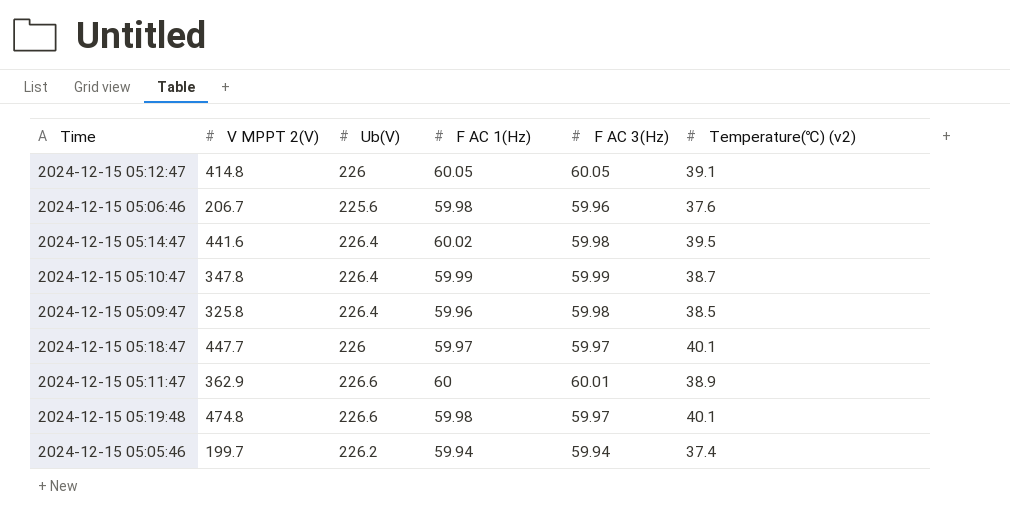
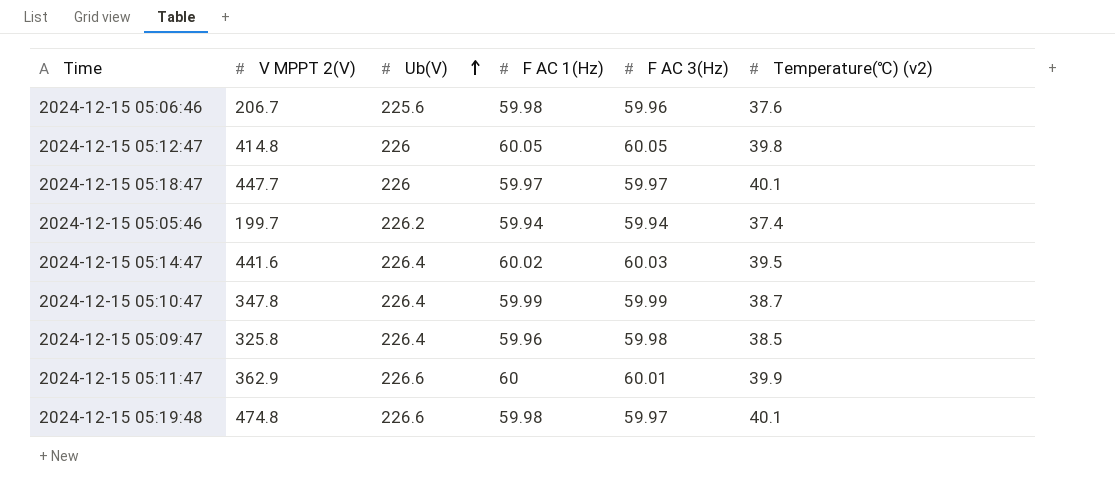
row order: none -> Ub(V) ascending
2024-12-15 05:12:47 | Temperature(℃) (v2): 39.1 -> 39.8
2024-12-15 05:14:47 | F AC 3(Hz): 59.98 -> 60.03
2024-12-15 05:11:47 | Temperature(℃) (v2): 38.9 -> 39.9

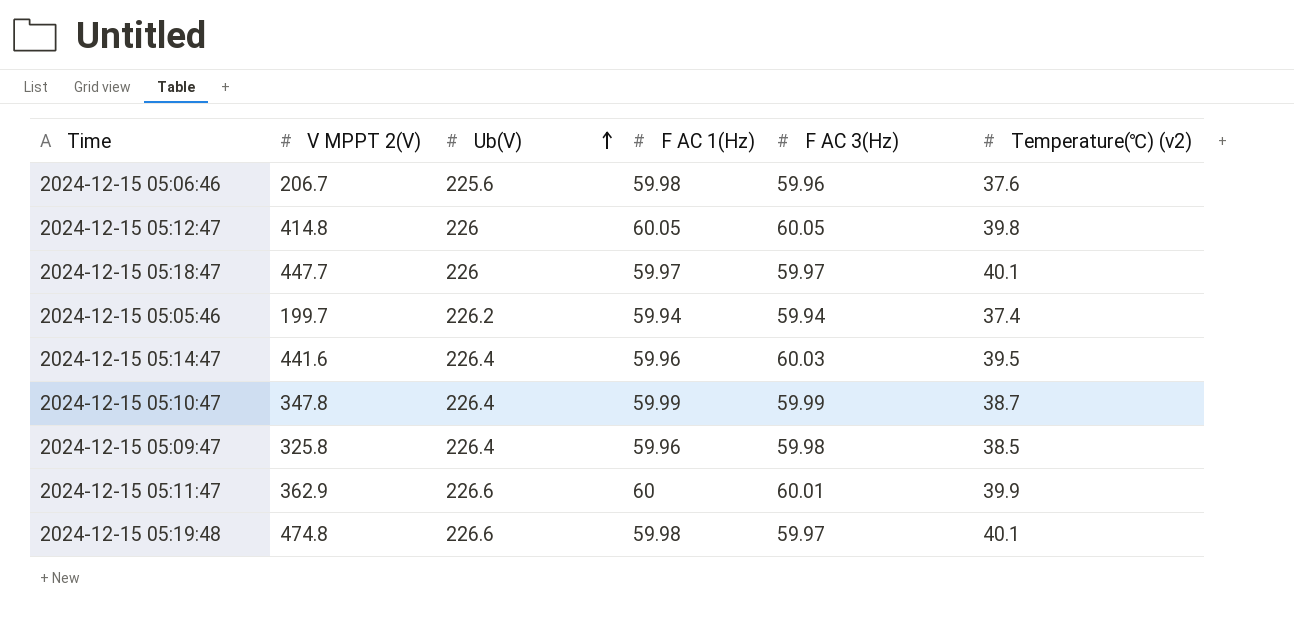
2024-12-15 05:14:47 | F AC 1(Hz): 60.02 -> 59.96

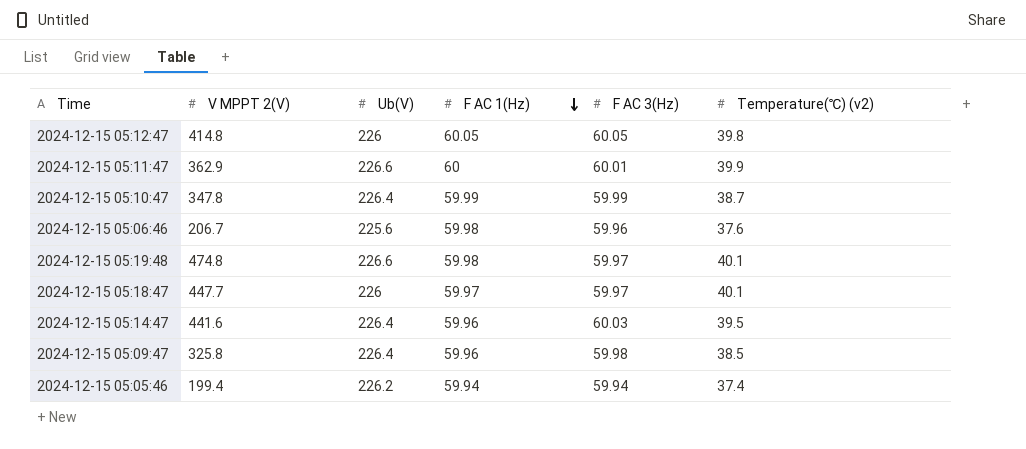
row order: Ub(V) ascending -> F AC 1(Hz) descending
2024-12-15 05:05:46 | V MPPT 2(V): 199.7 -> 199.4

